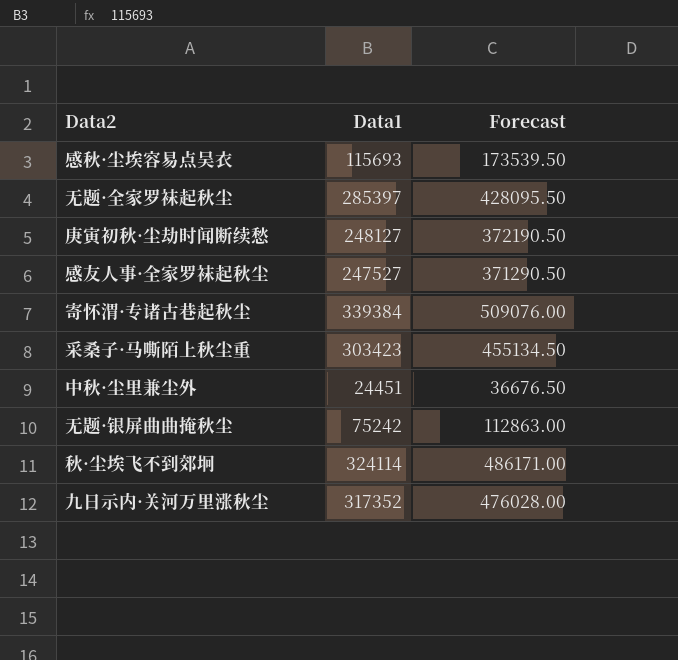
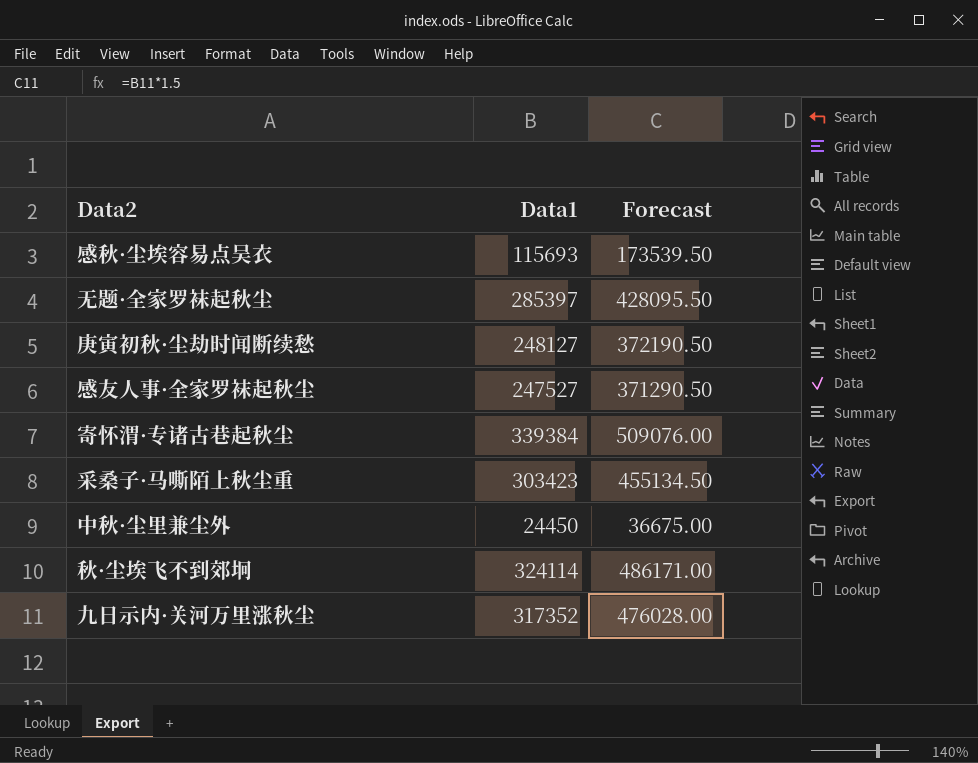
row 无题·银屏曲曲掩秋尘: 75242 | 112863.00 -> none
中秋·尘里兼尘外 | Data1: 24451 -> 24450
中秋·尘里兼尘外 | Forecast: 36676.50 -> 36675.00

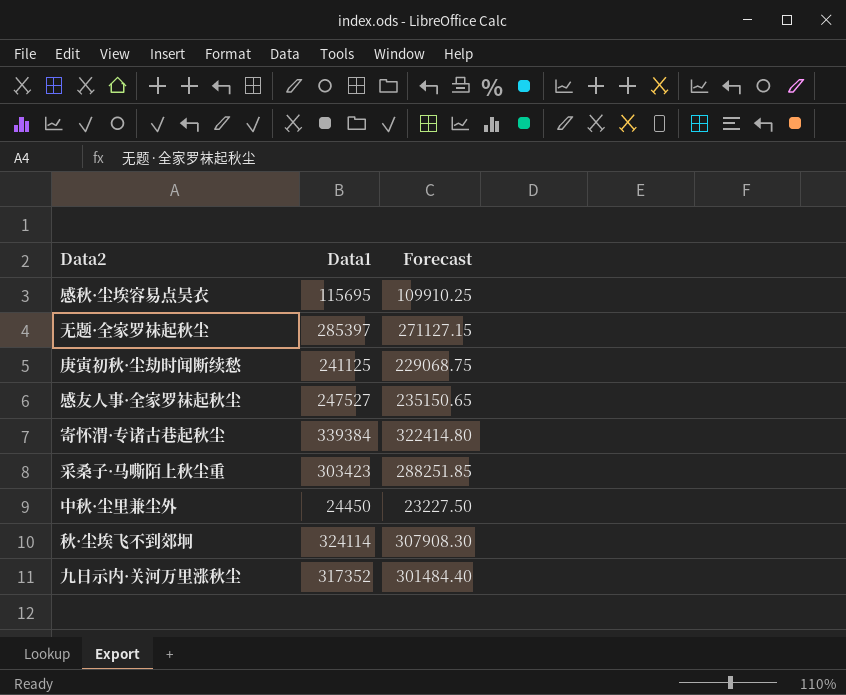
column Forecast | formula: [Data1] * 1.5 -> [Data1] * 0.95
感秋·尘埃容易点吴衣 | Data1: 115693 -> 115695
庚寅初秋·尘劫时闻断续愁 | Data1: 248127 -> 241125

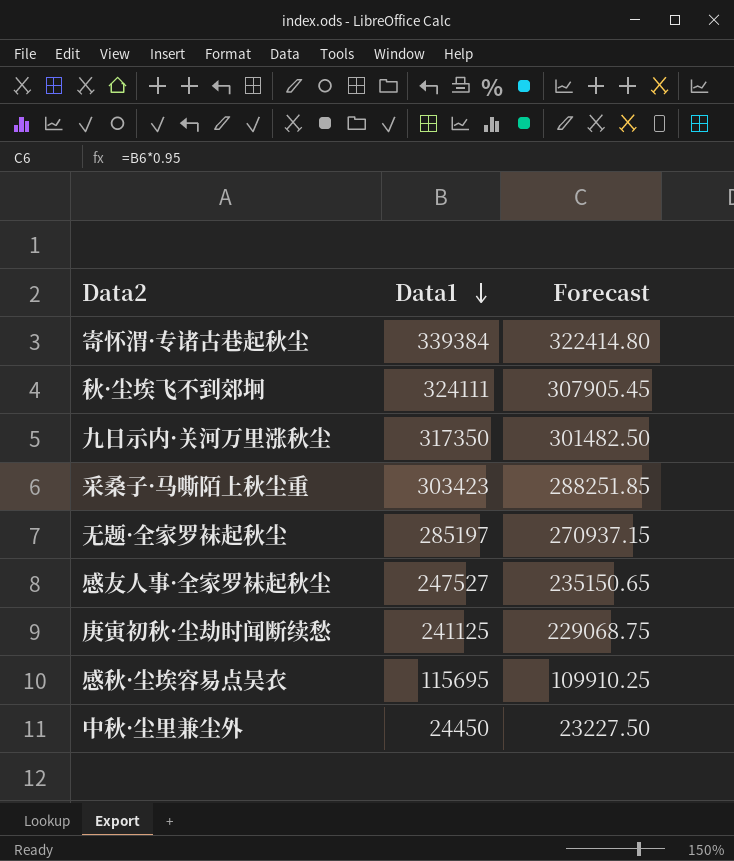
row order: none -> Data1 descending
秋·尘埃飞不到郊坰 | Data1: 324114 -> 324111
秋·尘埃飞不到郊坰 | Forecast: 307908.30 -> 307905.45
九日示内·关河万里涨秋尘 | Data1: 317352 -> 317350
九日示内·关河万里涨秋尘 | Forecast: 301484.40 -> 301482.50
无题·全家罗袜起秋尘 | Data1: 285397 -> 285197
无题·全家罗袜起秋尘 | Forecast: 271127.15 -> 270937.15

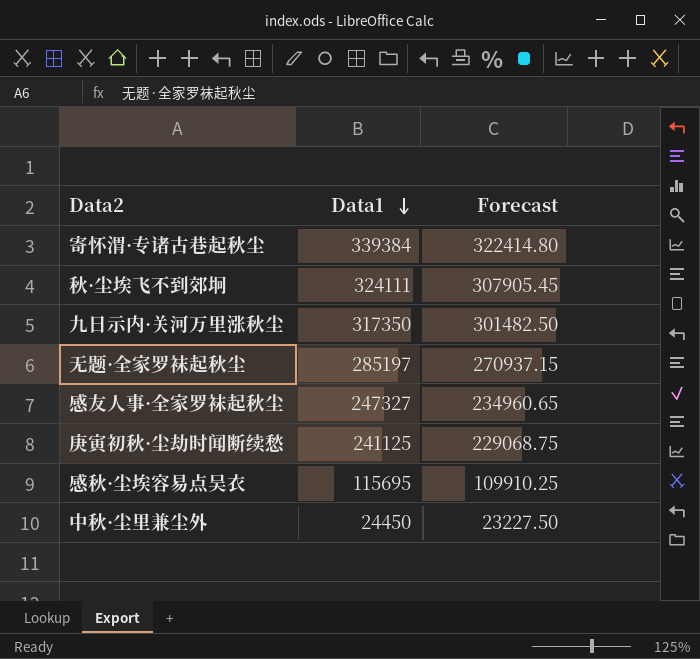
row 采桑子·马嘶陌上秋尘重: 303423 | 288251.85 -> none
感友人事·全家罗袜起秋尘 | Data1: 247527 -> 247327
感友人事·全家罗袜起秋尘 | Forecast: 235150.65 -> 234960.65

